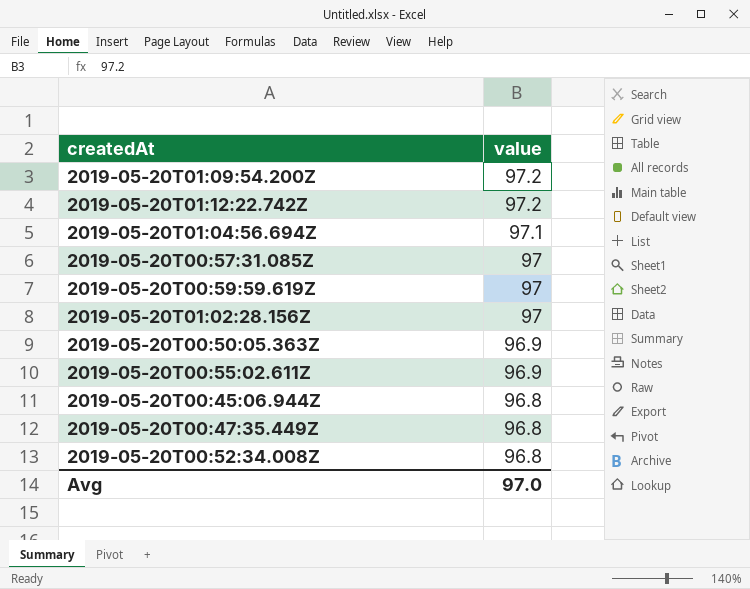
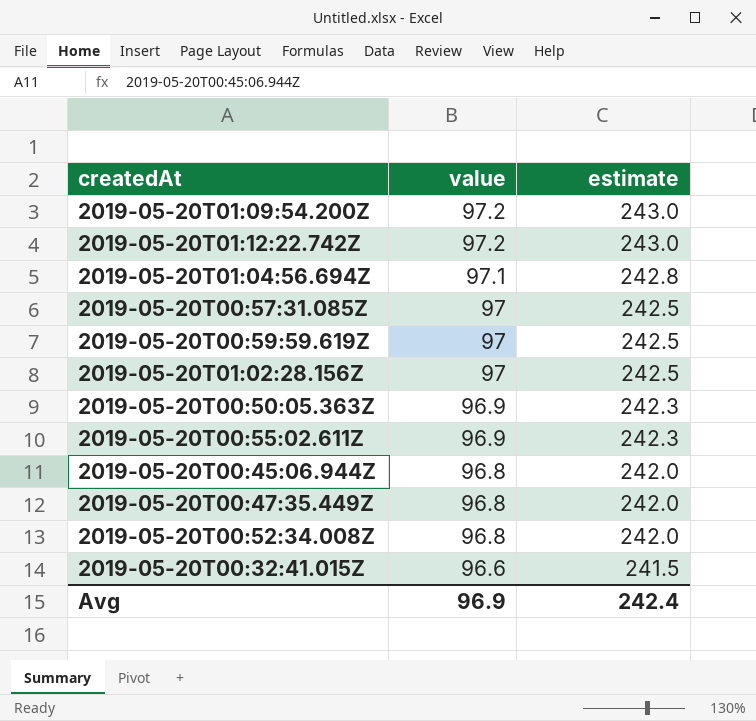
column estimate | formula: none -> [value] * 2.5
row 2019-05-20T00:32:41.015Z: none -> 96.6 | 241.5
Avg | value: 97.0 -> 96.9

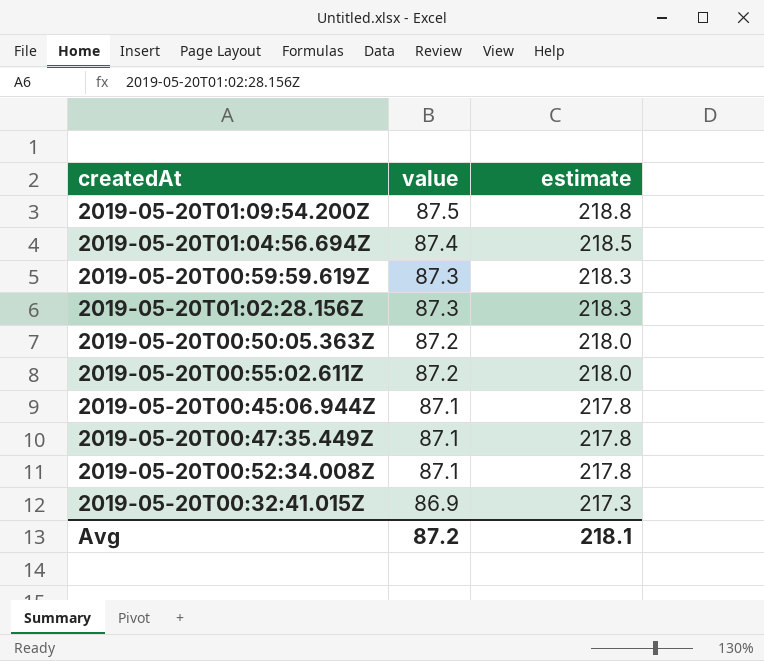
row 2019-05-20T01:12:22.742Z: 97.2 | 243.0 -> none
row 2019-05-20T00:57:31.085Z: 97 | 242.5 -> none
2019-05-20T01:09:54.200Z | value: 97.2 -> 87.5
2019-05-20T01:09:54.200Z | estimate: 243.0 -> 218.8
2019-05-20T01:04:56.694Z | value: 97.1 -> 87.4
2019-05-20T01:04:56.694Z | estimate: 242.8 -> 218.5
2019-05-20T00:59:59.619Z | value: 97 -> 87.3
2019-05-20T00:59:59.619Z | estimate: 242.5 -> 218.3
2019-05-20T01:02:28.156Z | value: 97 -> 87.3
2019-05-20T01:02:28.156Z | estimate: 242.5 -> 218.3
2019-05-20T00:50:05.363Z | value: 96.9 -> 87.2
2019-05-20T00:50:05.363Z | estimate: 242.3 -> 218.0
2019-05-20T00:55:02.611Z | value: 96.9 -> 87.2
2019-05-20T00:55:02.611Z | estimate: 242.3 -> 218.0
2019-05-20T00:45:06.944Z | value: 96.8 -> 87.1
2019-05-20T00:45:06.944Z | estimate: 242.0 -> 217.8
2019-05-20T00:47:35.449Z | value: 96.8 -> 87.1
2019-05-20T00:47:35.449Z | estimate: 242.0 -> 217.8
2019-05-20T00:52:34.008Z | value: 96.8 -> 87.1
2019-05-20T00:52:34.008Z | estimate: 242.0 -> 217.8
2019-05-20T00:32:41.015Z | value: 96.6 -> 86.9
2019-05-20T00:32:41.015Z | estimate: 241.5 -> 217.3
Avg | value: 96.9 -> 87.2
Avg | estimate: 242.4 -> 218.1

